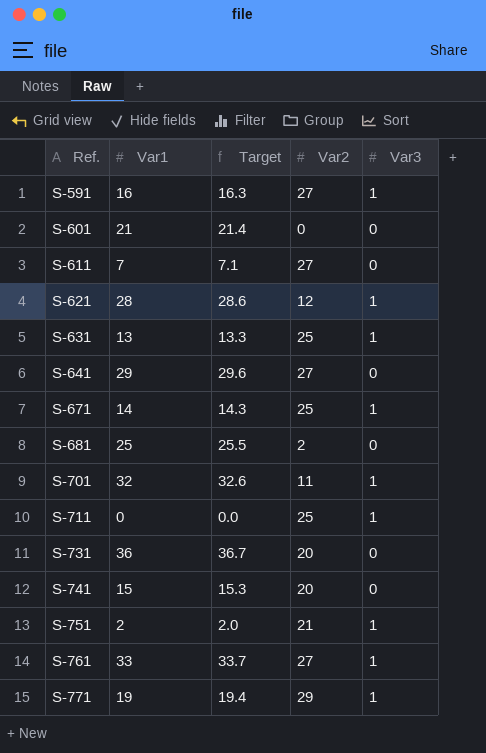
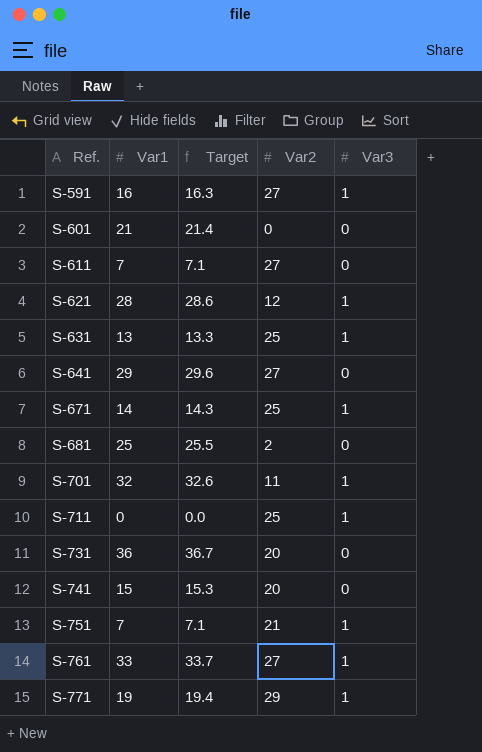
S-751 | Var1: 2 -> 7
S-751 | Target: 2.0 -> 7.1

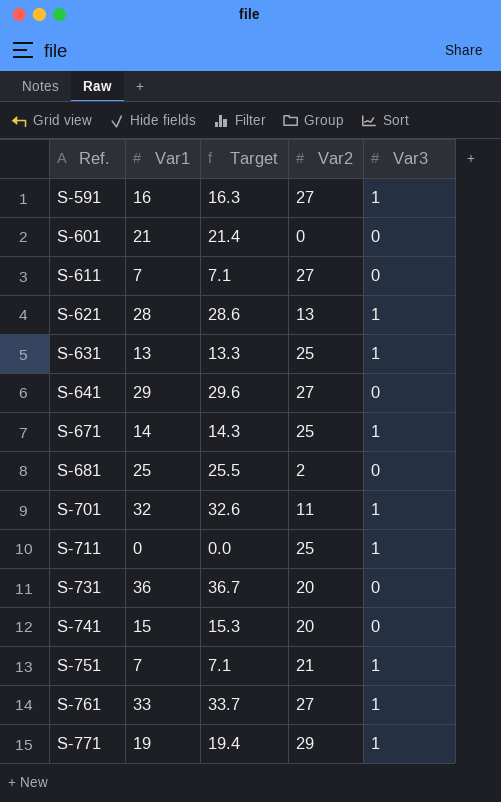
S-621 | Var2: 12 -> 13

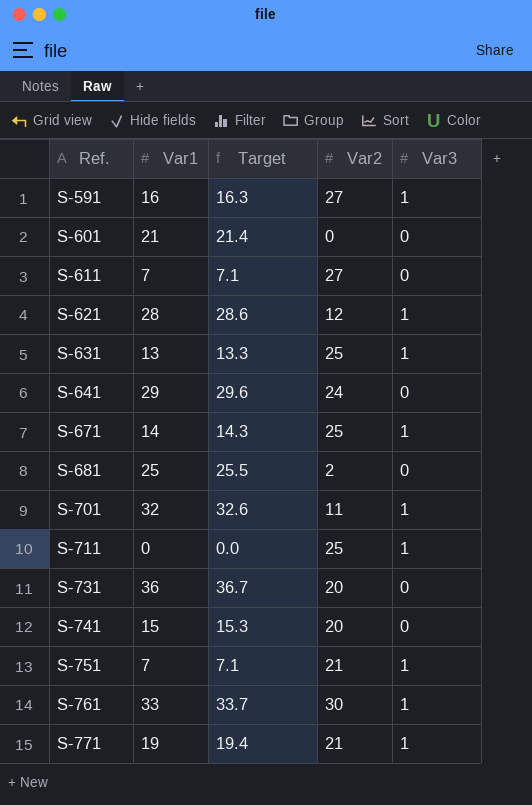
S-621 | Var2: 13 -> 12
S-641 | Var2: 27 -> 24
S-761 | Var2: 27 -> 30
S-771 | Var2: 29 -> 21

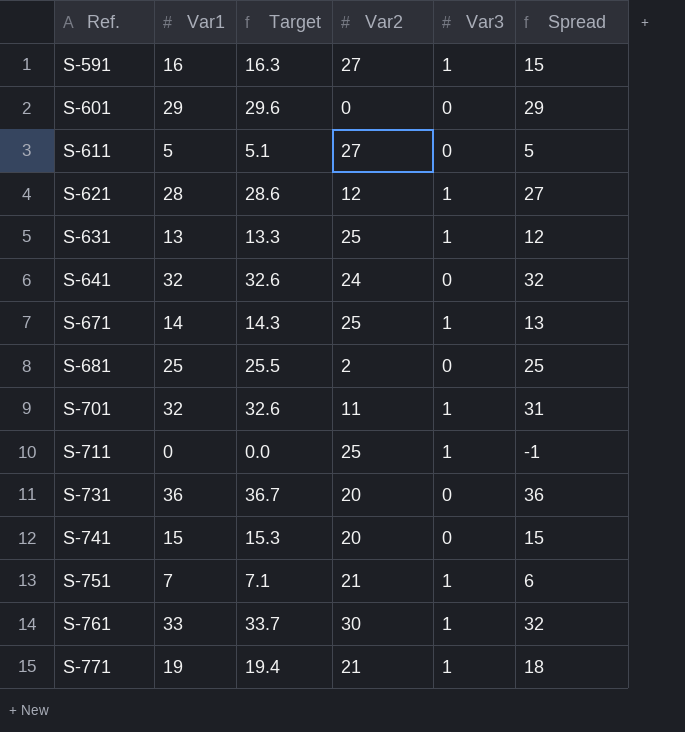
column Spread | formula: none -> [Var1] - [Var3]
S-601 | Var1: 21 -> 29
S-601 | Target: 21.4 -> 29.6
S-611 | Var1: 7 -> 5
S-611 | Target: 7.1 -> 5.1
S-641 | Var1: 29 -> 32
S-641 | Target: 29.6 -> 32.6

